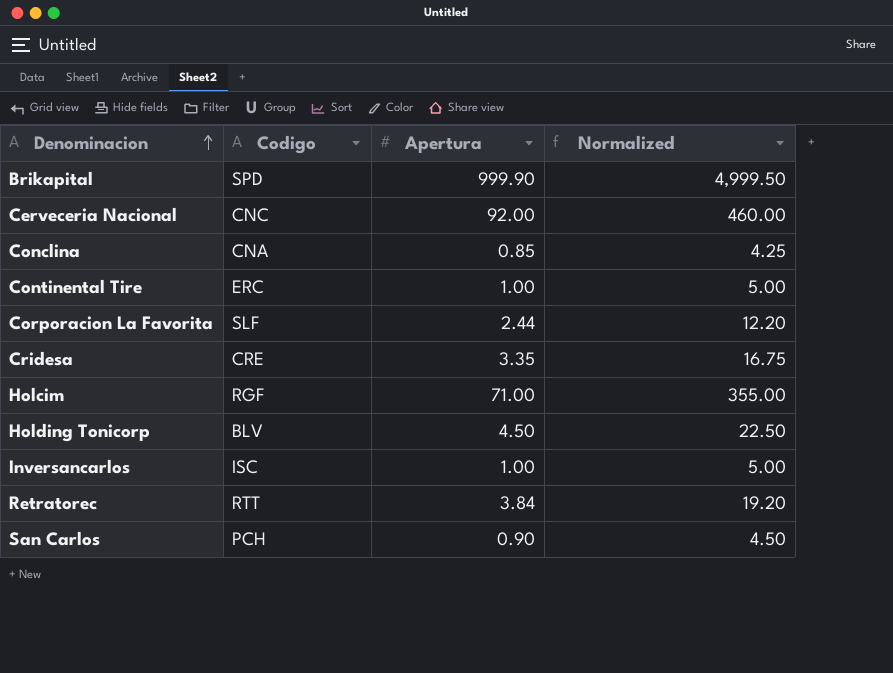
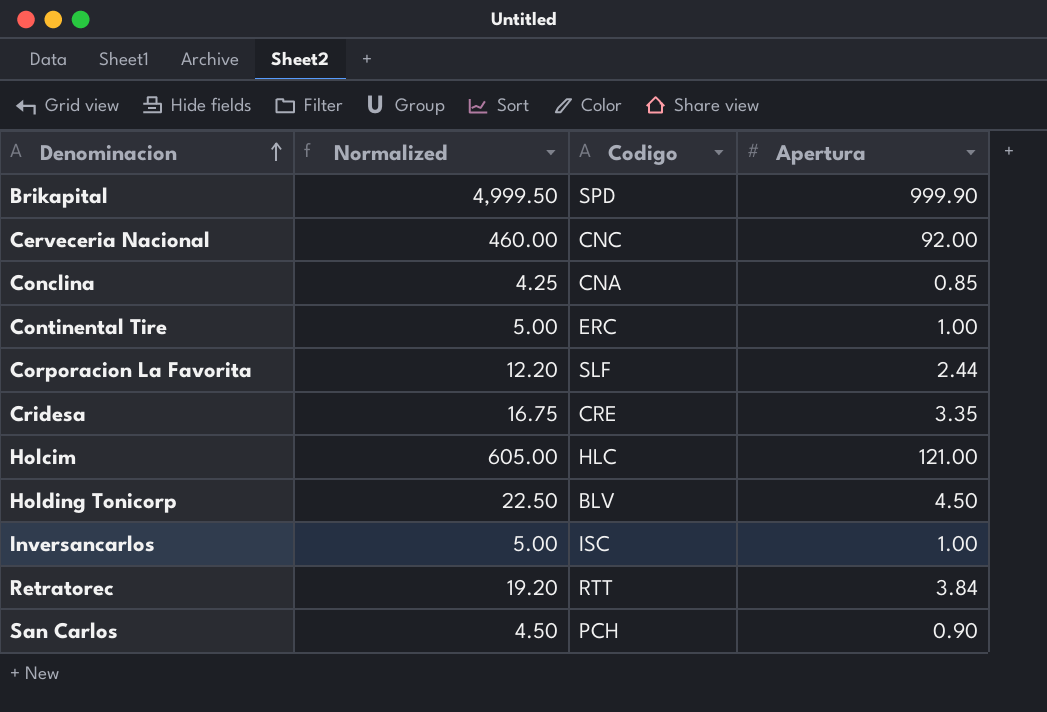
column Normalized | position: 4 -> 2
Holcim | Normalized: 355.00 -> 605.00
Holcim | Codigo: RGF -> HLC
Holcim | Apertura: 71.00 -> 121.00

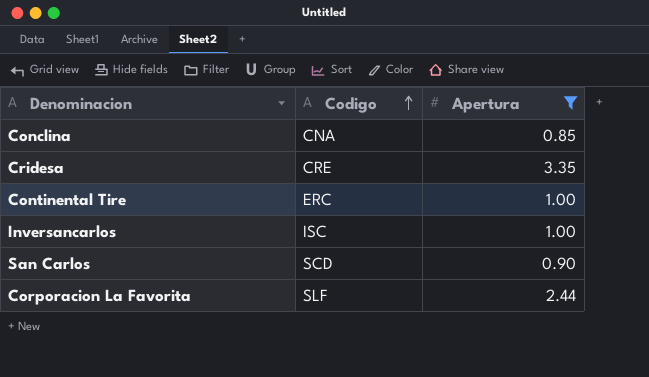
filter: none -> Apertura <= 3.35
row order: Denominacion ascending -> Codigo ascending
column Normalized | formula: [Apertura] * 5 -> none
San Carlos | Codigo: PCH -> SCD

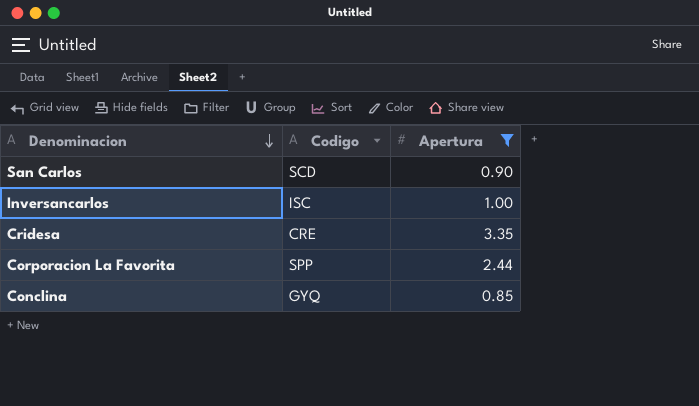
row order: Codigo ascending -> Denominacion descending
row Continental Tire: ERC | 1.00 -> none
Corporacion La Favorita | Codigo: SLF -> SPP
Conclina | Codigo: CNA -> GYQ

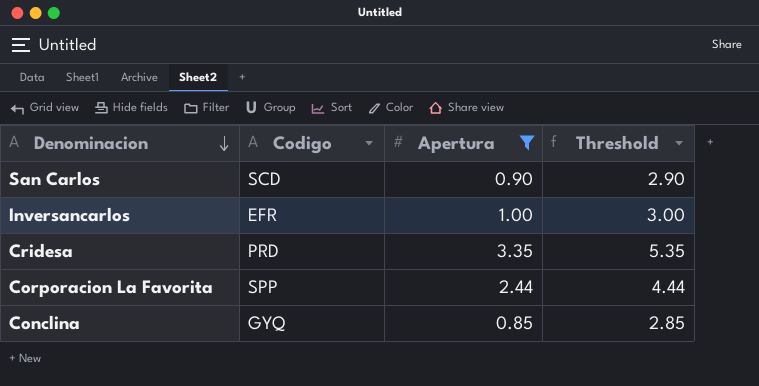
column Threshold | formula: none -> [Apertura] + 2
Inversancarlos | Codigo: ISC -> EFR
Cridesa | Codigo: CRE -> PRD

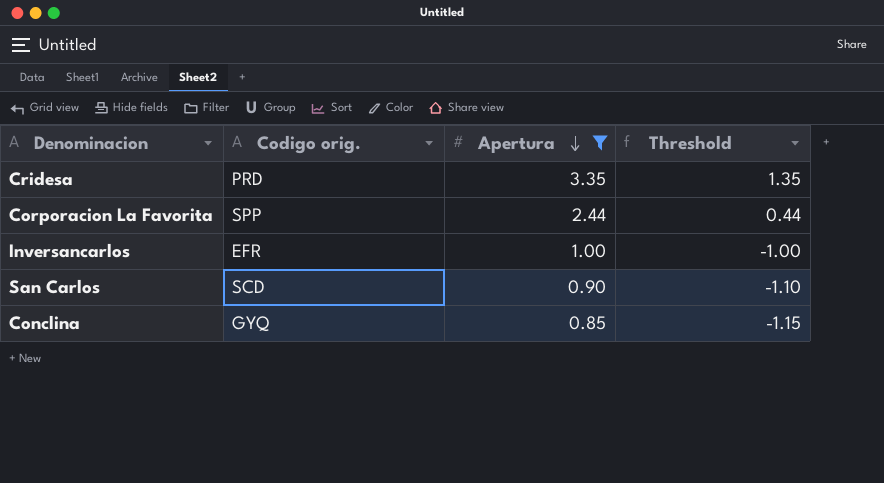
row order: Denominacion descending -> Apertura descending
column name: Codigo -> Codigo orig.
column Threshold | formula: [Apertura] + 2 -> [Apertura] - 2

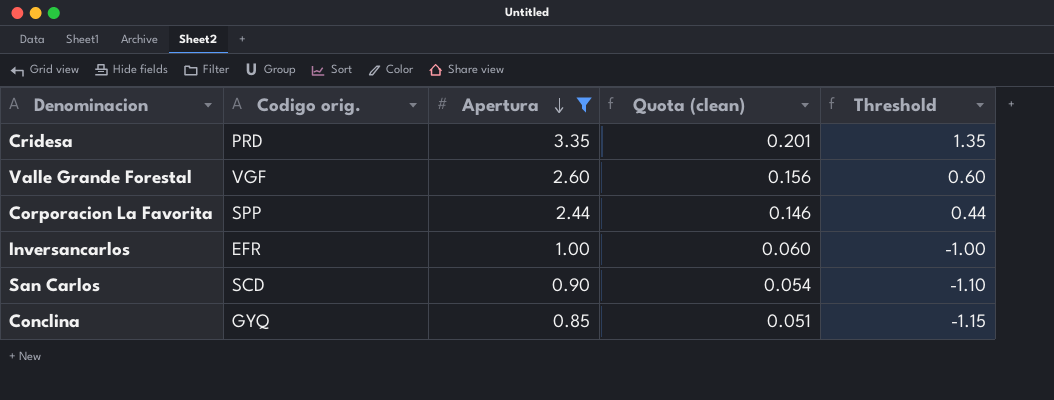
column Quota (clean) | formula: none -> [Apertura] * 0.06
row Valle Grande Forestal: none -> VGF | 2.60 | 0.156 | 0.60

